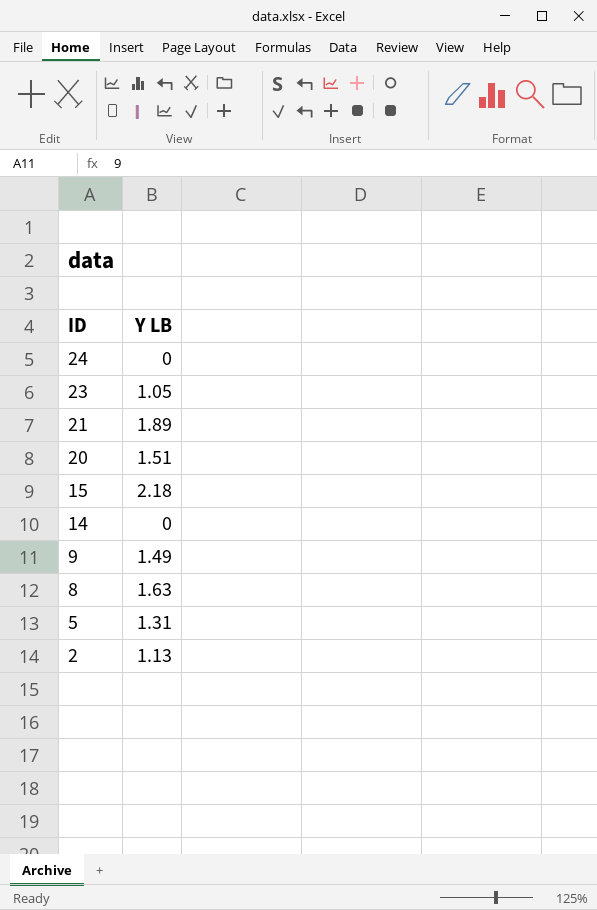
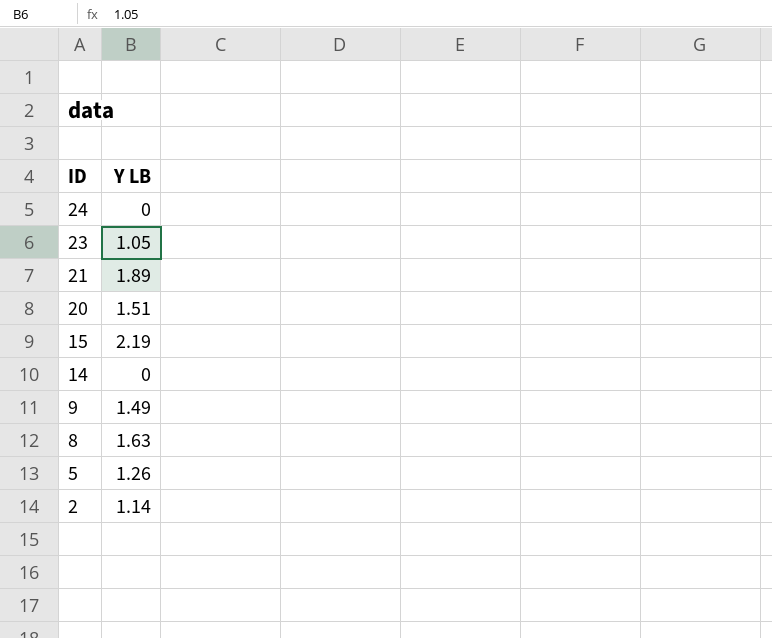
15 | Y LB: 2.18 -> 2.19
5 | Y LB: 1.31 -> 1.26
2 | Y LB: 1.13 -> 1.14

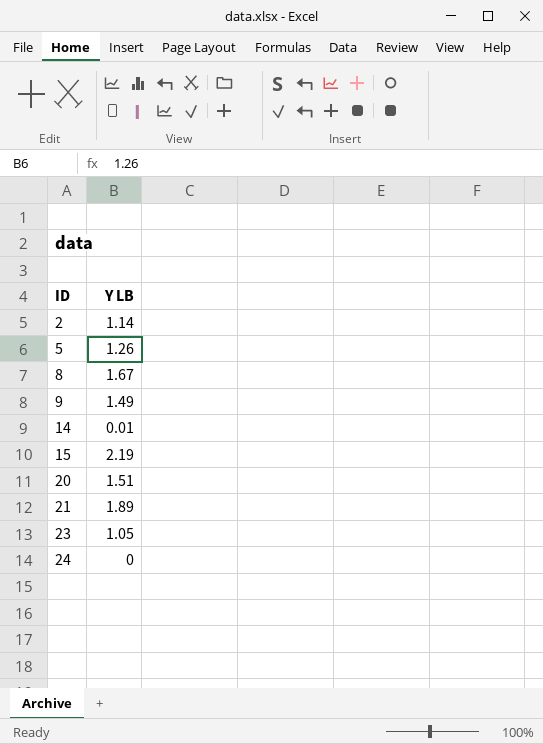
row order: ID descending -> ID ascending
8 | Y LB: 1.63 -> 1.67
14 | Y LB: 0 -> 0.01

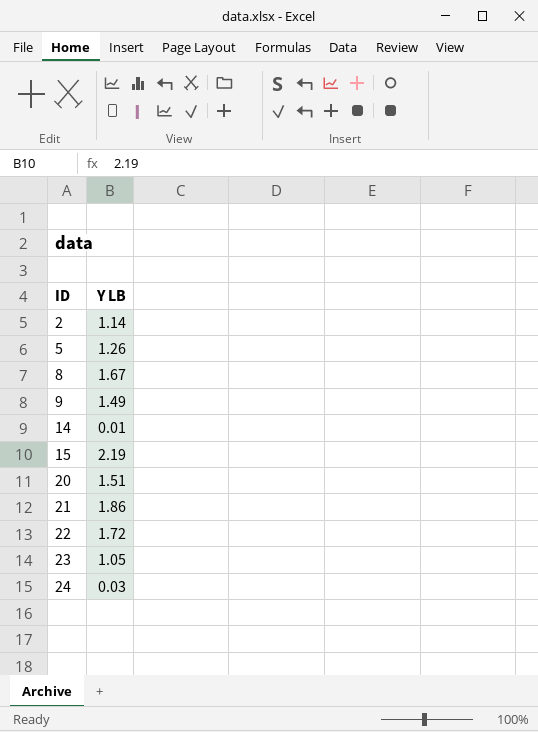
21 | Y LB: 1.89 -> 1.86
row 22: none -> 1.72
24 | Y LB: 0 -> 0.03

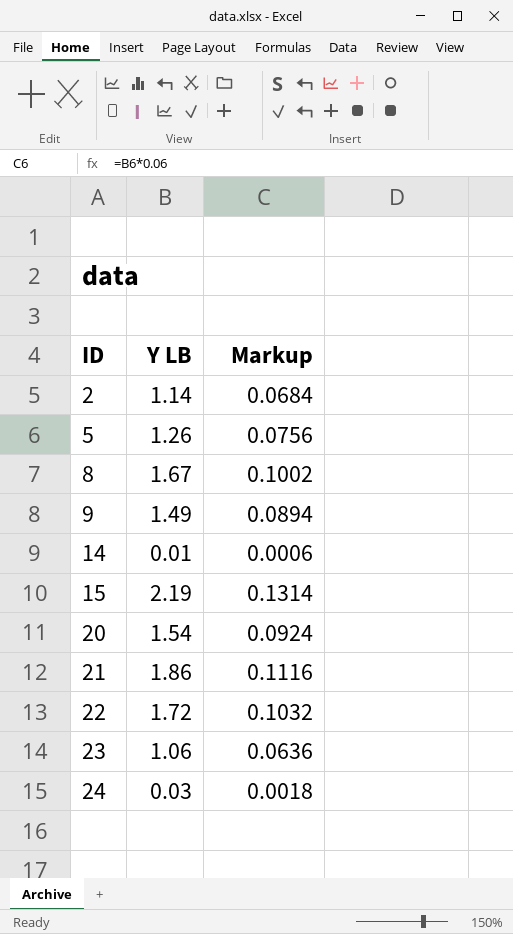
column Markup | formula: none -> [Y LB] * 0.06
20 | Y LB: 1.51 -> 1.54
23 | Y LB: 1.05 -> 1.06

